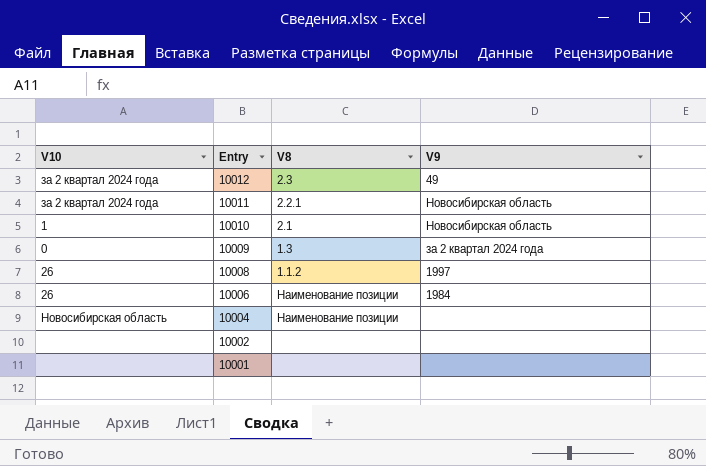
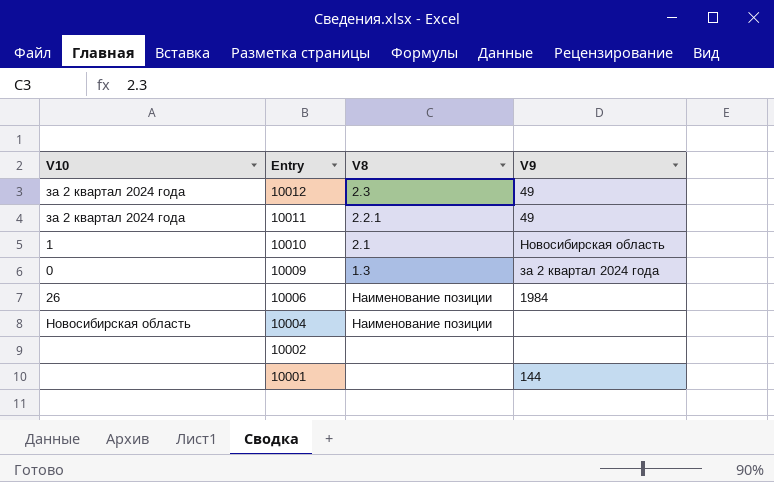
row 10008: 26 | 1.1.2 | 1997 -> none
10011 | V9: Новосибирская область -> 49
10001 | V9: none -> 144

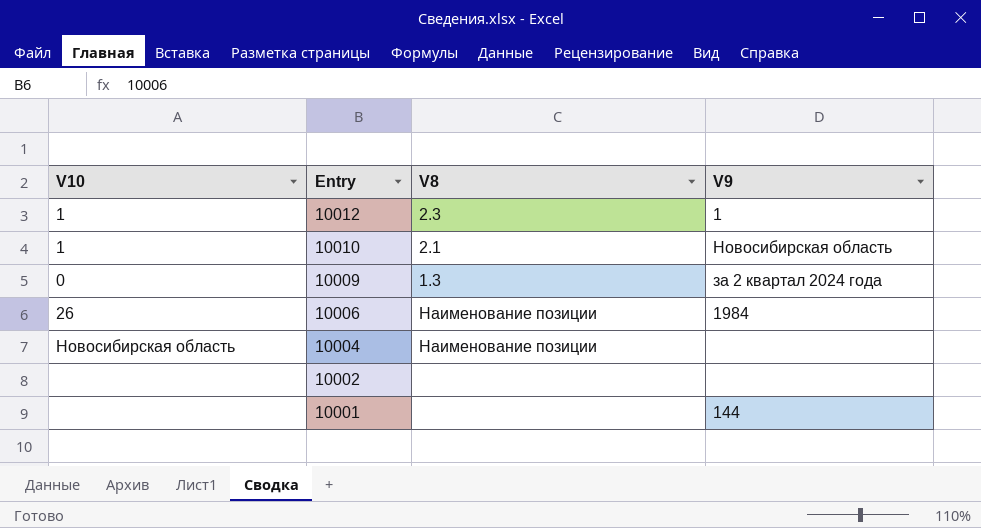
row 10011: за 2 квартал 2024 года | 2.2.1 | 49 -> none
10012 | V10: за 2 квартал 2024 года -> 1
10012 | V9: 49 -> 1

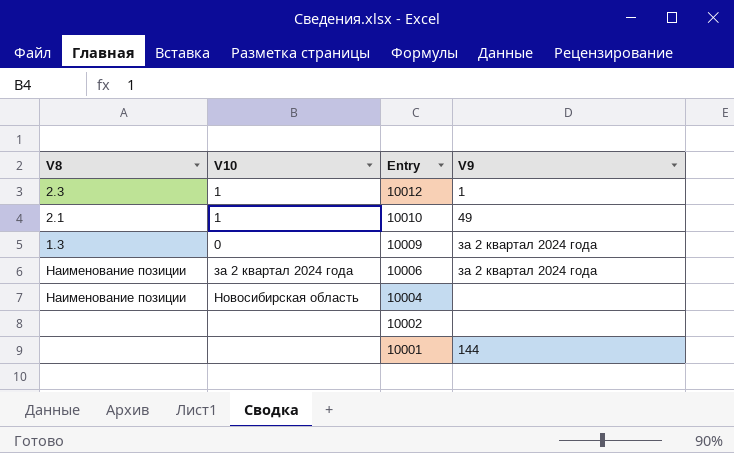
column V8 | position: 3 -> 1
10010 | V9: Новосибирская область -> 49
10006 | V10: 26 -> за 2 квартал 2024 года
10006 | V9: 1984 -> за 2 квартал 2024 года

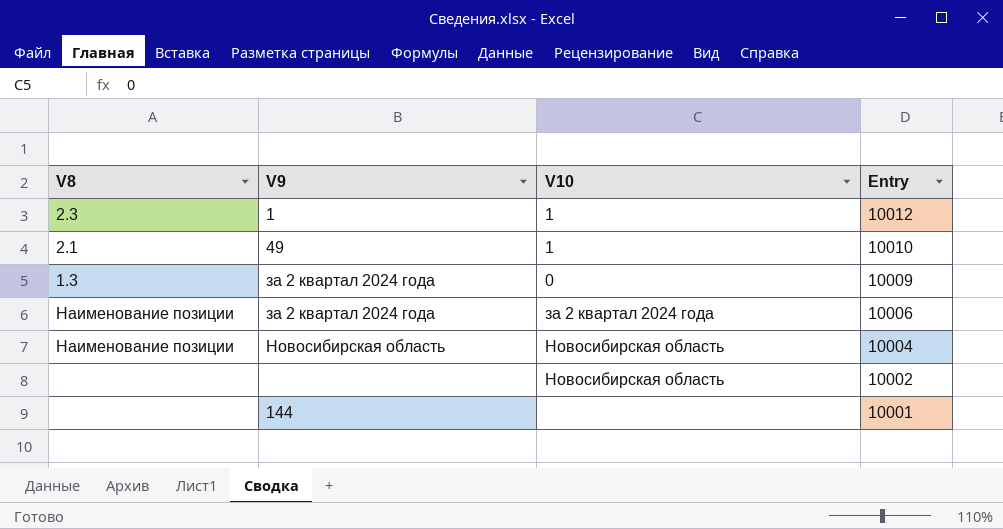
column V9 | position: 4 -> 2
10004 | V9: none -> Новосибирская область
10002 | V10: none -> Новосибирская область

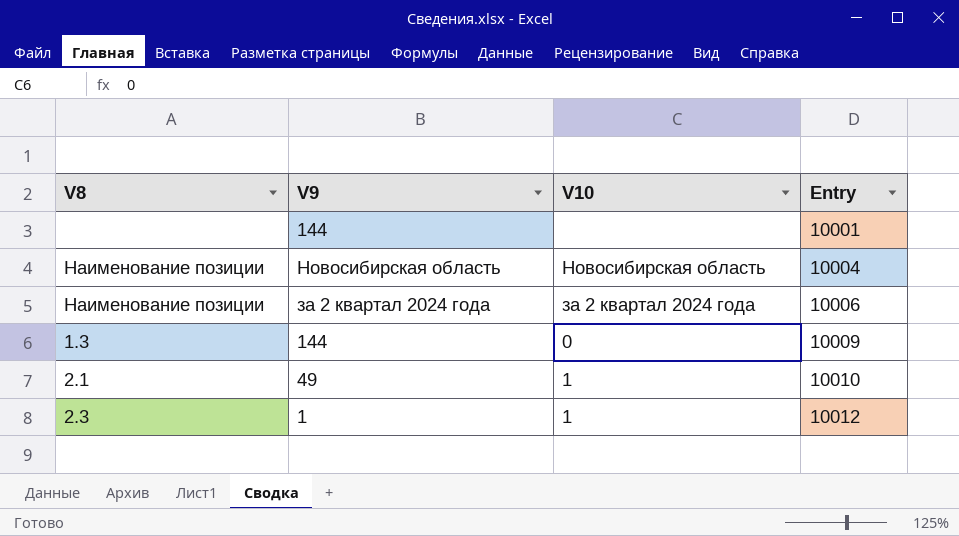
row order: Entry descending -> Entry ascending
row 10002: none | none | Новосибирская область -> none
10009 | V9: за 2 квартал 2024 года -> 144

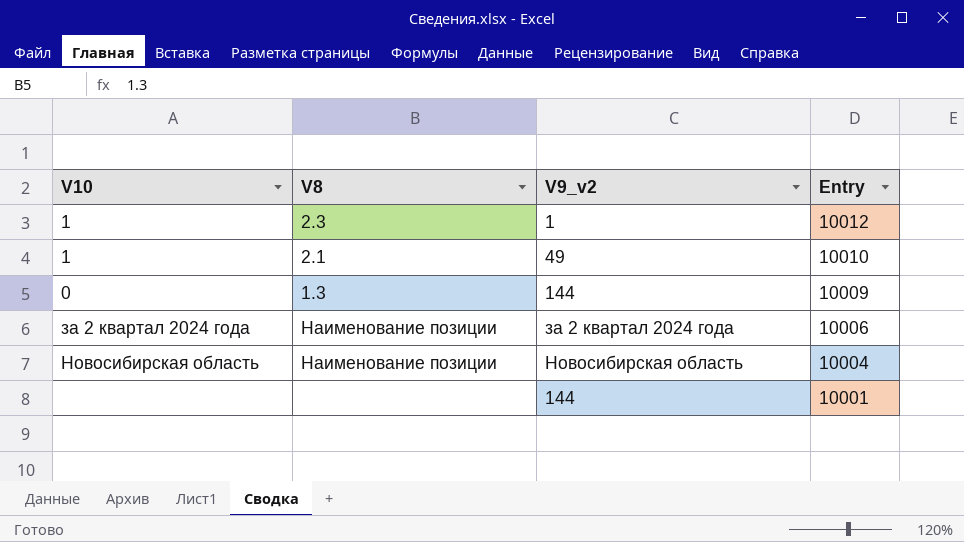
row order: Entry ascending -> Entry descending
column V10 | position: 3 -> 1
column name: V9 -> V9_v2

